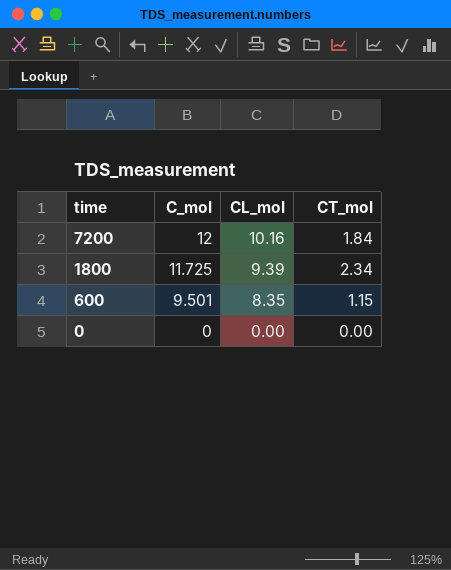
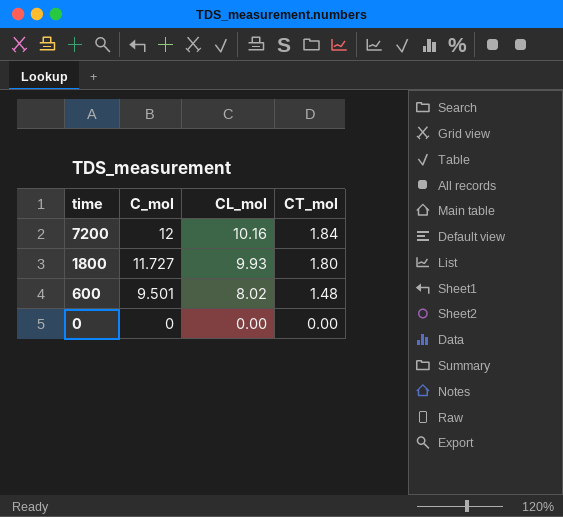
1800 | C_mol: 11.725 -> 11.727
1800 | CL_mol: 9.39 -> 9.93
1800 | CT_mol: 2.34 -> 1.80
600 | CL_mol: 8.35 -> 8.02
600 | CT_mol: 1.15 -> 1.48

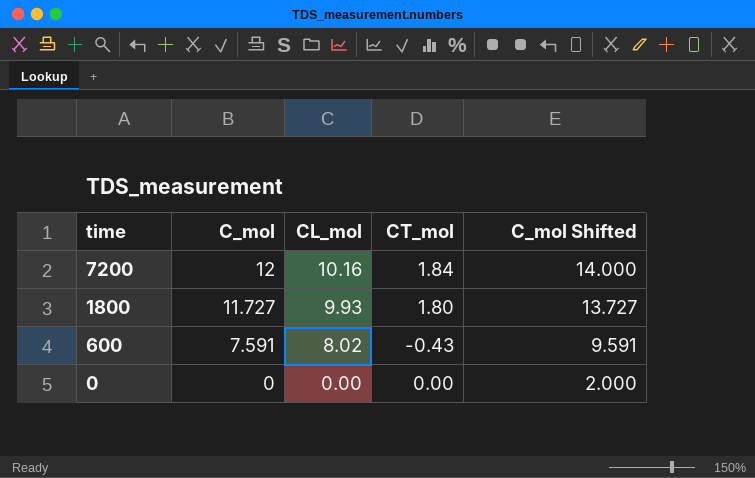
column C_mol Shifted | formula: none -> [C_mol] + 2
600 | C_mol: 9.501 -> 7.591
600 | CT_mol: 1.48 -> -0.43

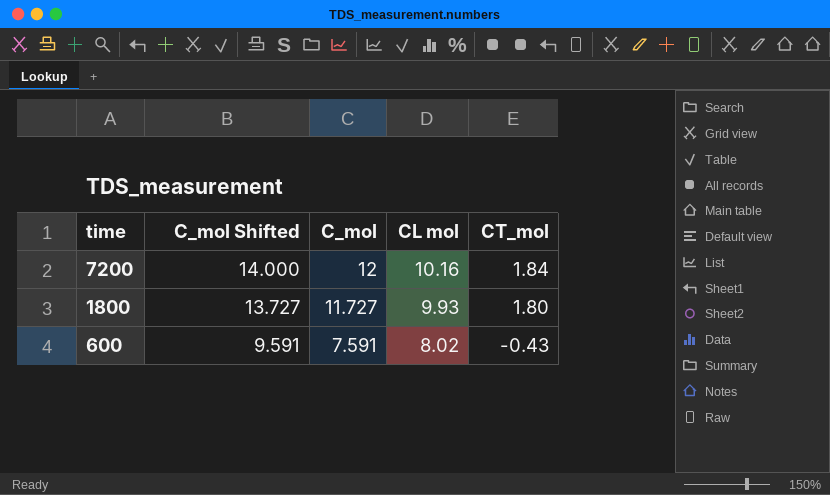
column C_mol Shifted | position: 5 -> 2
column name: CL_mol -> CL mol
row 0: 0 | 0.00 | 0.00 | 2.000 -> none

